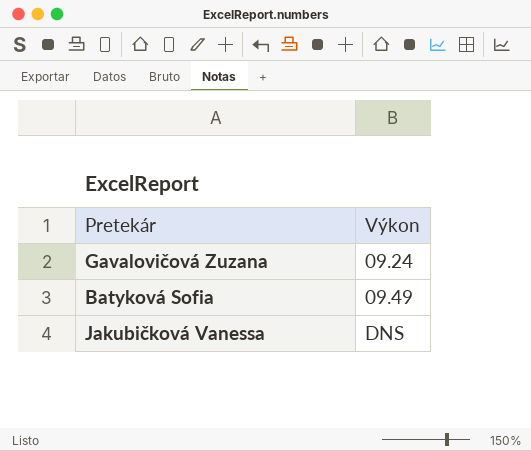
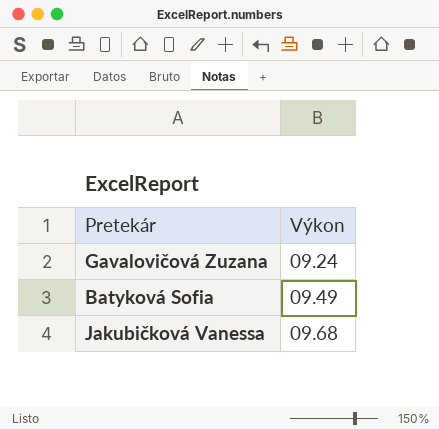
Jakubičková Vanessa | Výkon: DNS -> 09.68

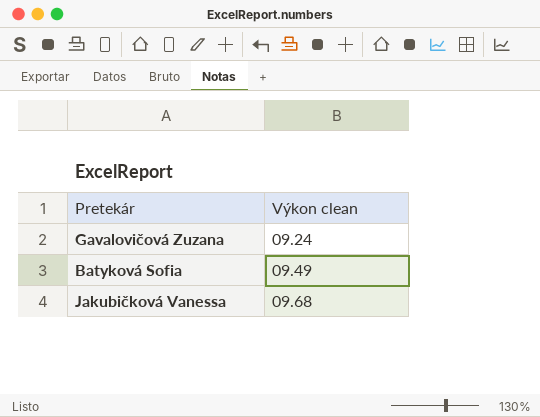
column name: Výkon -> Výkon clean

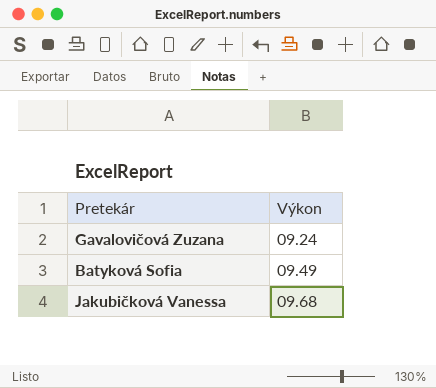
column name: Výkon clean -> Výkon

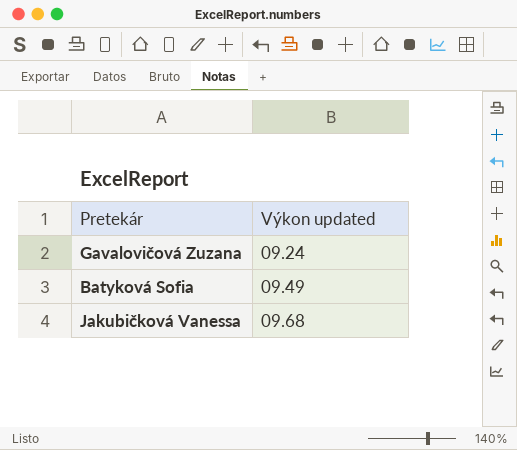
column name: Výkon -> Výkon updated

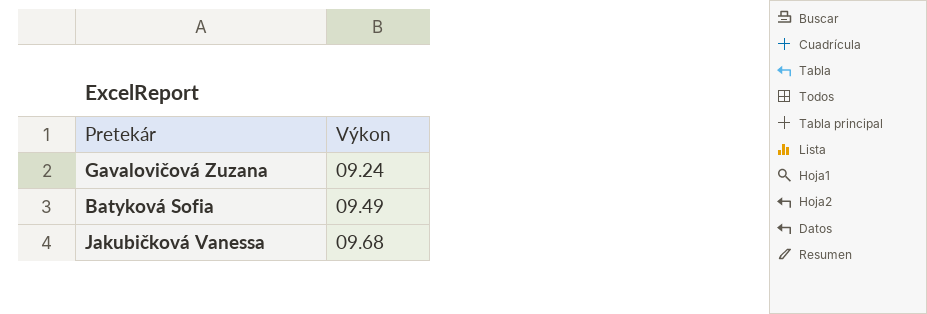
column name: Výkon updated -> Výkon

